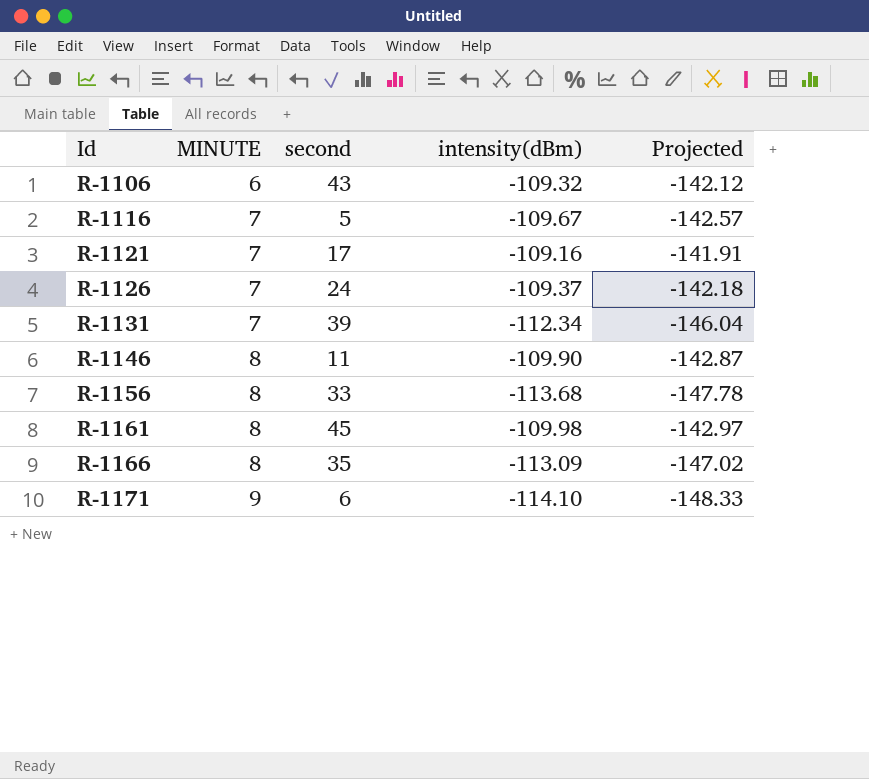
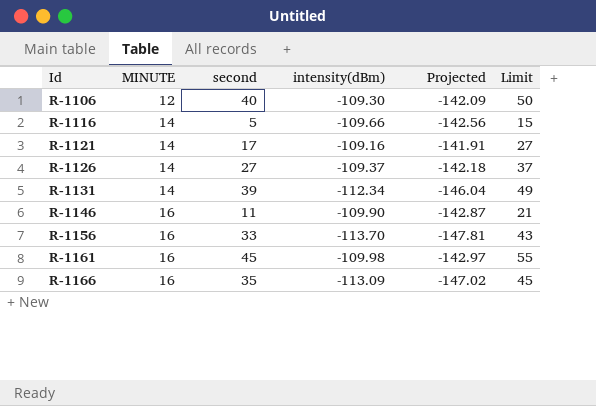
column Limit | formula: none -> [second] + 10
row R-1171: 9 | 6 | -114.10 | -148.33 -> none
R-1106 | MINUTE: 6 -> 12
R-1106 | second: 43 -> 40
R-1106 | intensity(dBm): -109.32 -> -109.30
R-1106 | Projected: -142.12 -> -142.09
R-1116 | MINUTE: 7 -> 14
R-1116 | intensity(dBm): -109.67 -> -109.66
R-1116 | Projected: -142.57 -> -142.56
R-1121 | MINUTE: 7 -> 14
R-1126 | MINUTE: 7 -> 14
R-1126 | second: 24 -> 27
R-1131 | MINUTE: 7 -> 14
R-1146 | MINUTE: 8 -> 16
R-1156 | MINUTE: 8 -> 16
R-1156 | intensity(dBm): -113.68 -> -113.70
R-1156 | Projected: -147.78 -> -147.81
R-1161 | MINUTE: 8 -> 16
R-1166 | MINUTE: 8 -> 16

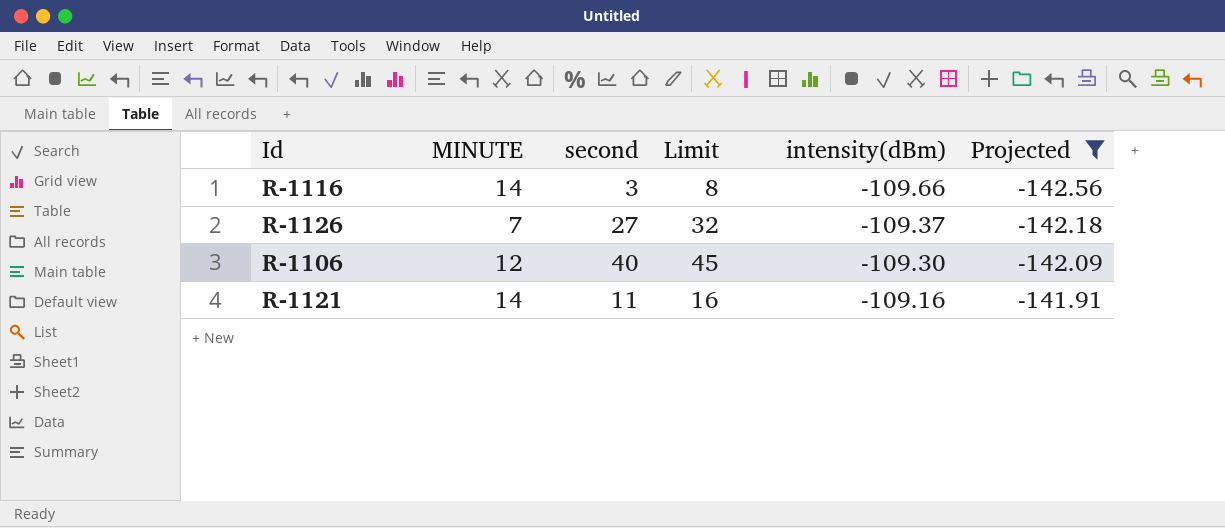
filter: none -> Projected >= -142.56
row order: Id ascending -> intensity(dBm) ascending
column Limit | formula: [second] + 10 -> [second] + 5
column Limit | position: 6 -> 4
R-1116 | second: 5 -> 3
R-1126 | MINUTE: 14 -> 7
R-1121 | second: 17 -> 11

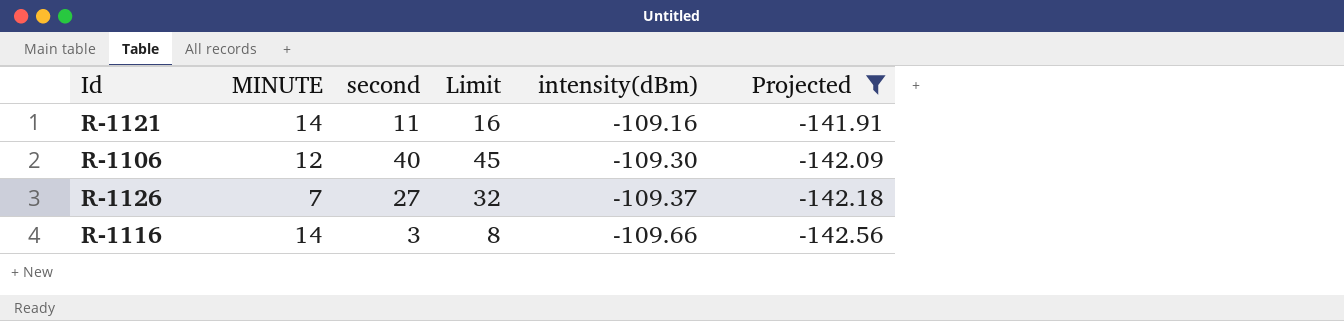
row order: intensity(dBm) ascending -> intensity(dBm) descending

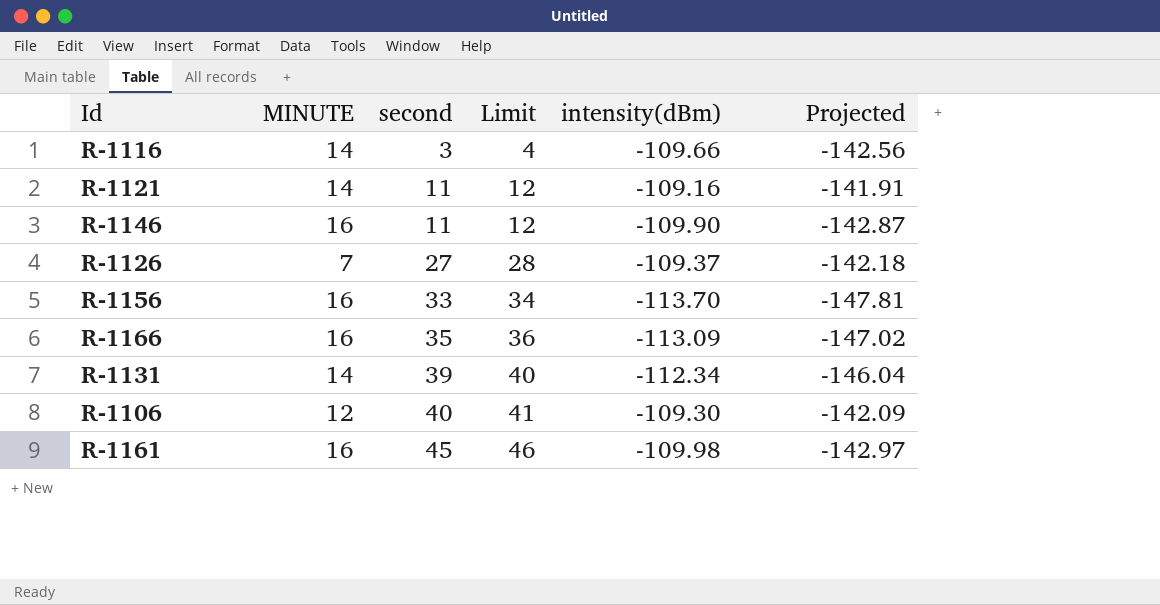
filter: Projected >= -142.56 -> none
row order: intensity(dBm) descending -> second ascending
column Limit | formula: [second] + 5 -> [second] + 1

